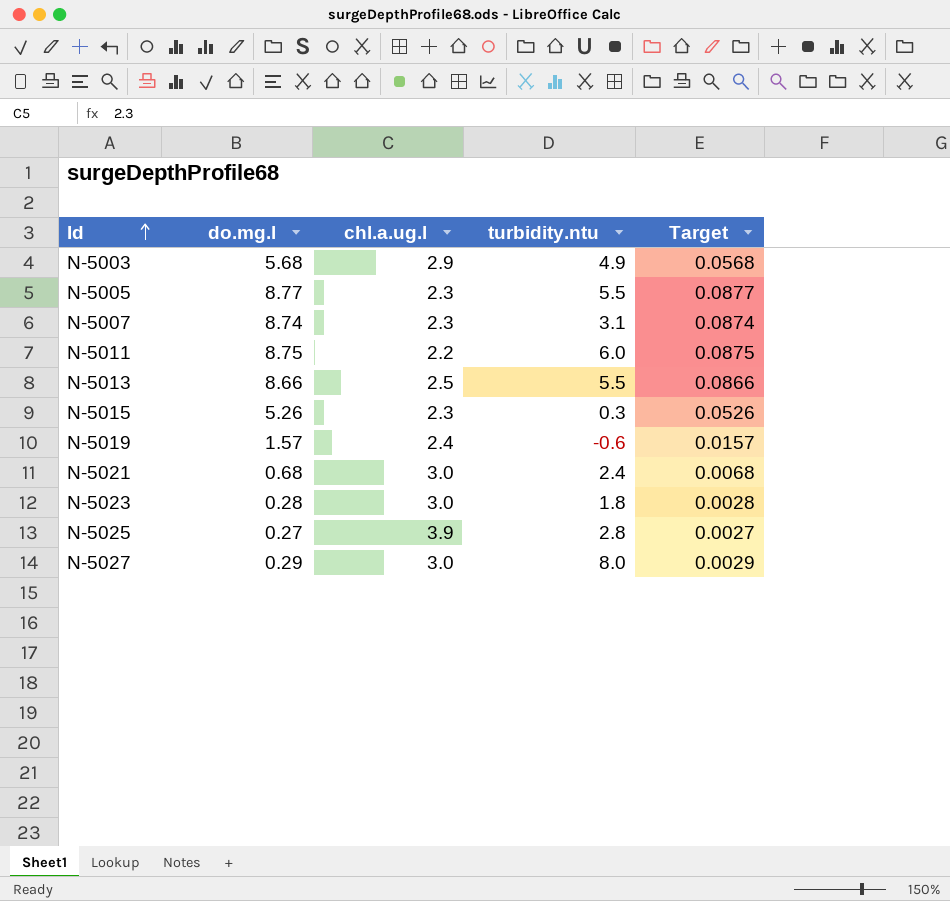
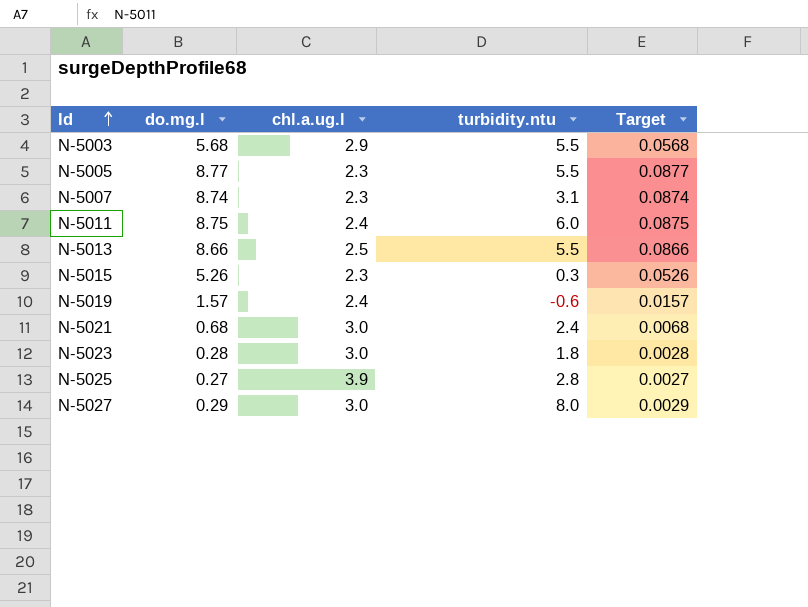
N-5003 | turbidity.ntu: 4.9 -> 5.5
N-5011 | chl.a.ug.l: 2.2 -> 2.4

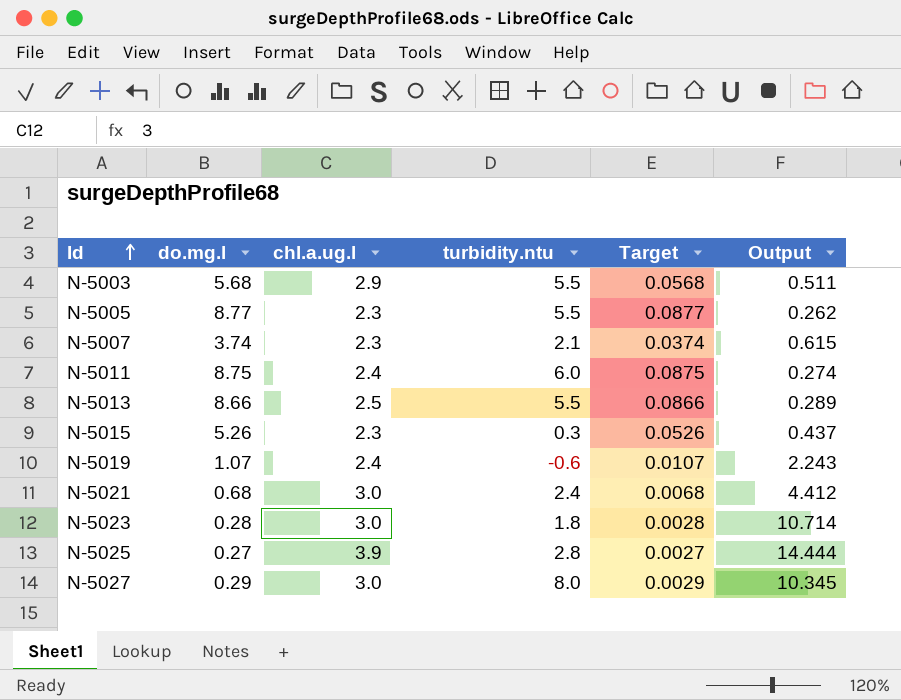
column Output | formula: none -> [chl.a.ug.l] / [do.mg.l]
N-5007 | do.mg.l: 8.74 -> 3.74
N-5007 | turbidity.ntu: 3.1 -> 2.1
N-5007 | Target: 0.0874 -> 0.0374
N-5019 | do.mg.l: 1.57 -> 1.07
N-5019 | Target: 0.0157 -> 0.0107

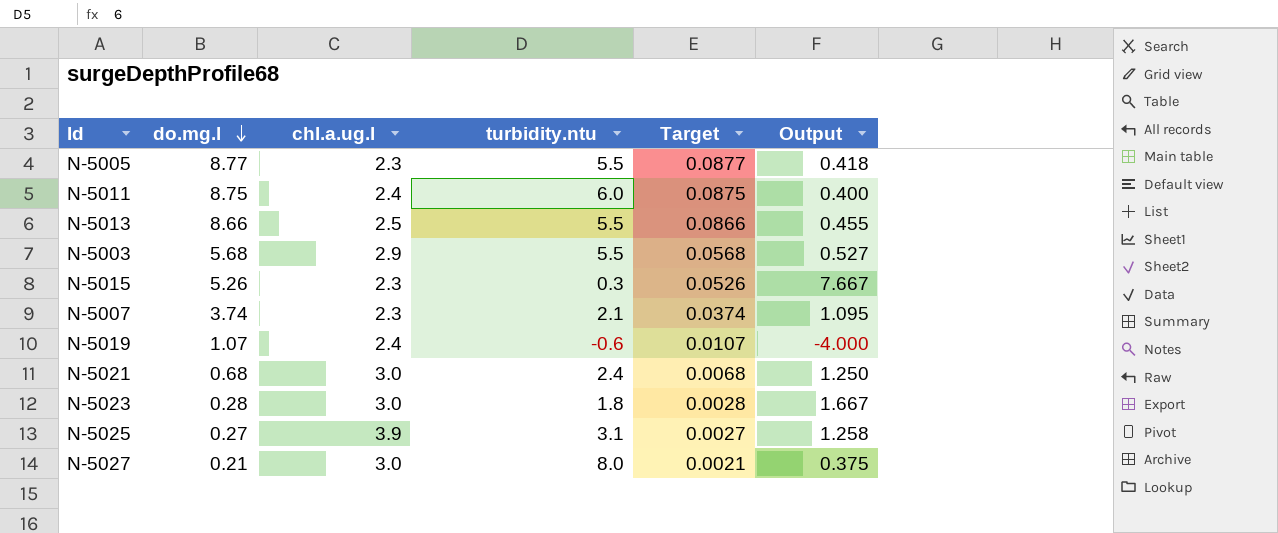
row order: Id ascending -> do.mg.l descending
column Output | formula: [chl.a.ug.l] / [do.mg.l] -> [chl.a.ug.l] / [turbidity.ntu]
N-5025 | turbidity.ntu: 2.8 -> 3.1
N-5027 | do.mg.l: 0.29 -> 0.21
N-5027 | Target: 0.0029 -> 0.0021

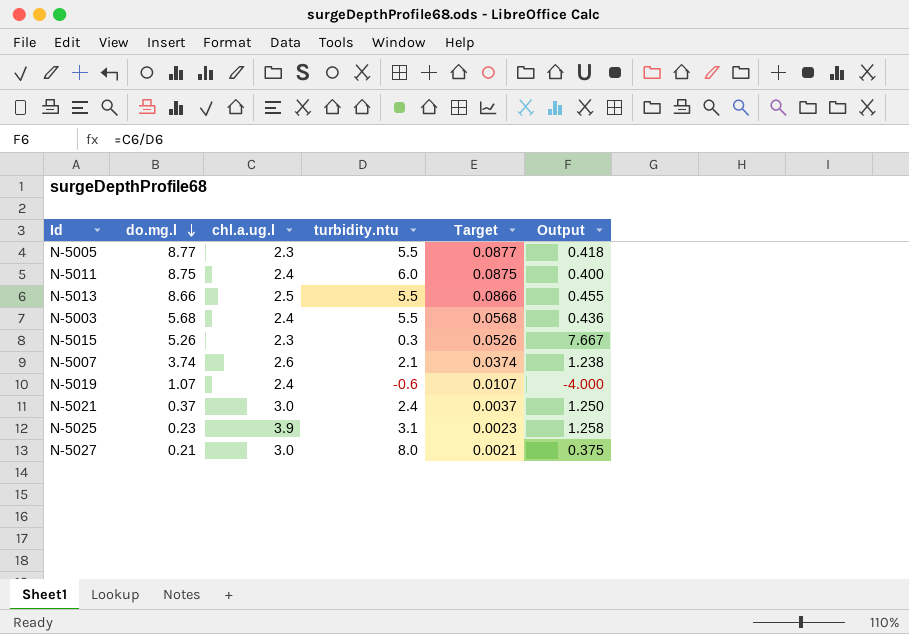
row N-5023: 0.28 | 3.0 | 1.8 | 0.0028 | 1.667 -> none
N-5003 | chl.a.ug.l: 2.9 -> 2.4
N-5003 | Output: 0.527 -> 0.436
N-5007 | chl.a.ug.l: 2.3 -> 2.6
N-5007 | Output: 1.095 -> 1.238
N-5021 | do.mg.l: 0.68 -> 0.37
N-5021 | Target: 0.0068 -> 0.0037
N-5025 | do.mg.l: 0.27 -> 0.23
N-5025 | Target: 0.0027 -> 0.0023

